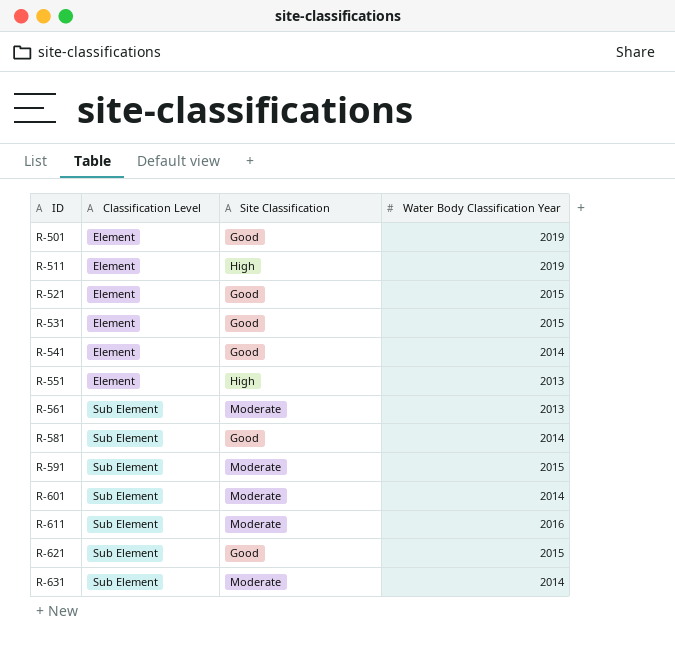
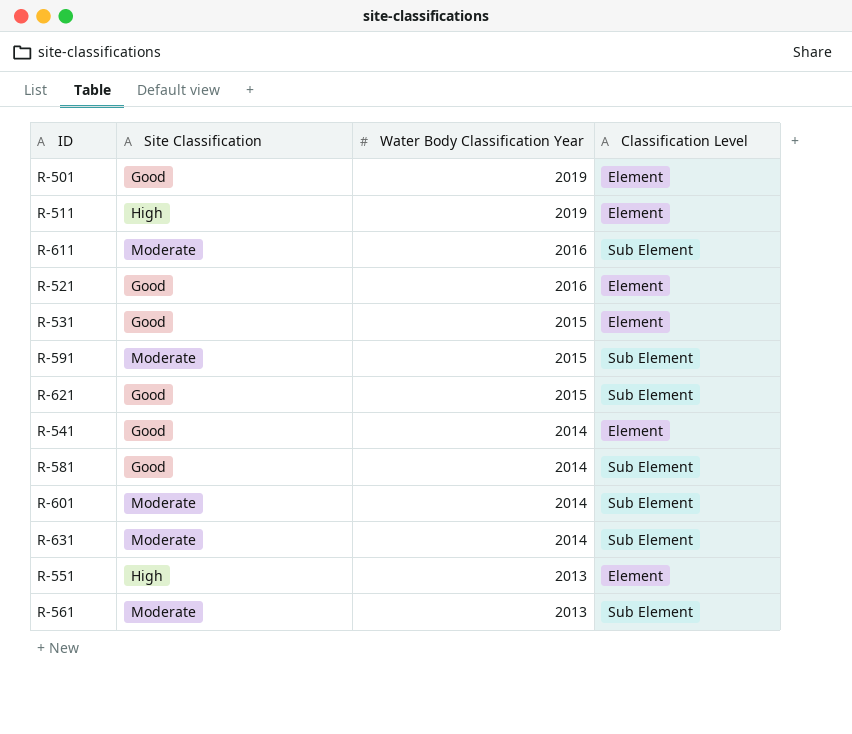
row order: ID ascending -> Water Body Classification Year descending
column Classification Level | position: 2 -> 4
R-521 | Water Body Classification Year: 2015 -> 2016

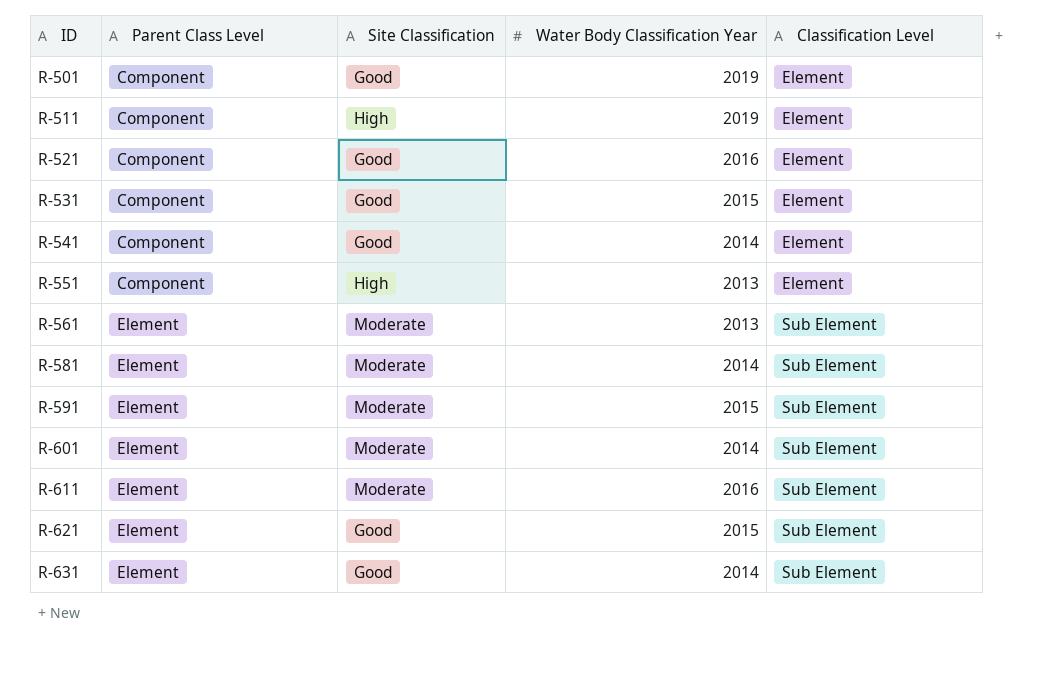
row order: Water Body Classification Year descending -> ID ascending
column Parent Class Level | position: none -> 2
R-581 | Site Classification: Good -> Moderate
R-631 | Site Classification: Moderate -> Good

